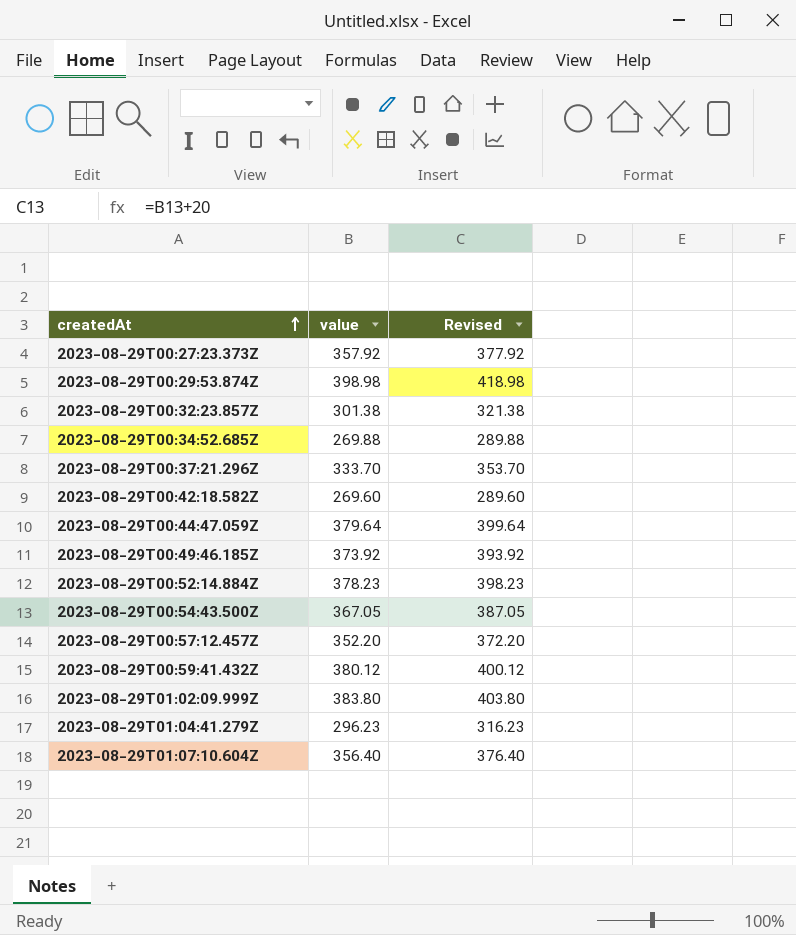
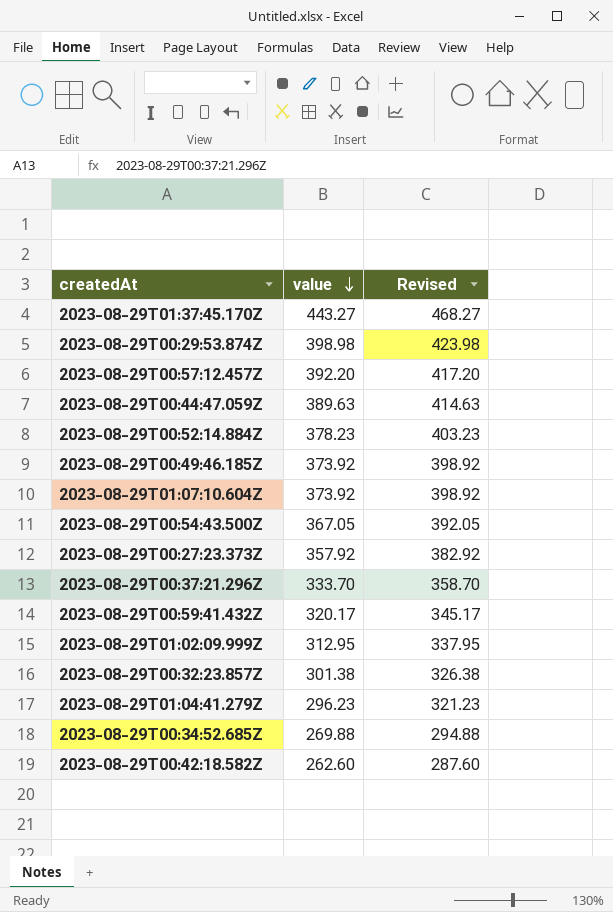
row order: createdAt ascending -> value descending
column Revised | formula: [value] + 20 -> [value] + 25
row 2023-08-29T01:37:45.170Z: none -> 443.27 | 468.27
2023-08-29T00:57:12.457Z | value: 352.20 -> 392.20
2023-08-29T00:44:47.059Z | value: 379.64 -> 389.63
2023-08-29T01:07:10.604Z | value: 356.40 -> 373.92
2023-08-29T00:59:41.432Z | value: 380.12 -> 320.17
2023-08-29T01:02:09.999Z | value: 383.80 -> 312.95
2023-08-29T00:42:18.582Z | value: 269.60 -> 262.60

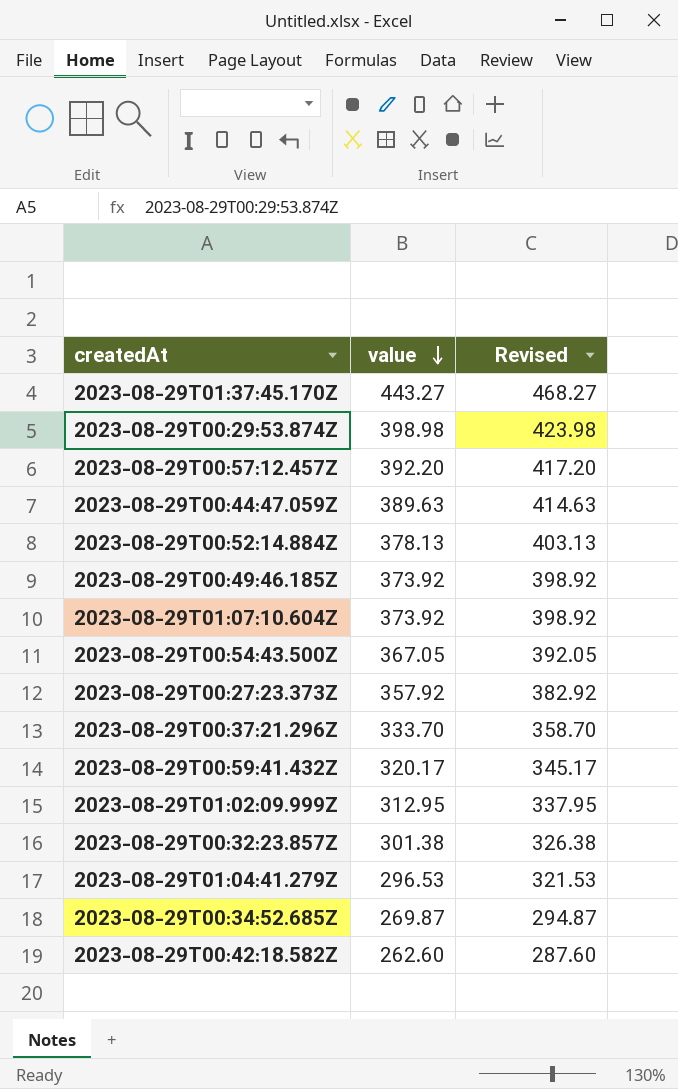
2023-08-29T00:52:14.884Z | value: 378.23 -> 378.13
2023-08-29T00:52:14.884Z | Revised: 403.23 -> 403.13
2023-08-29T01:04:41.279Z | value: 296.23 -> 296.53
2023-08-29T01:04:41.279Z | Revised: 321.23 -> 321.53
2023-08-29T00:34:52.685Z | value: 269.88 -> 269.87
2023-08-29T00:34:52.685Z | Revised: 294.88 -> 294.87

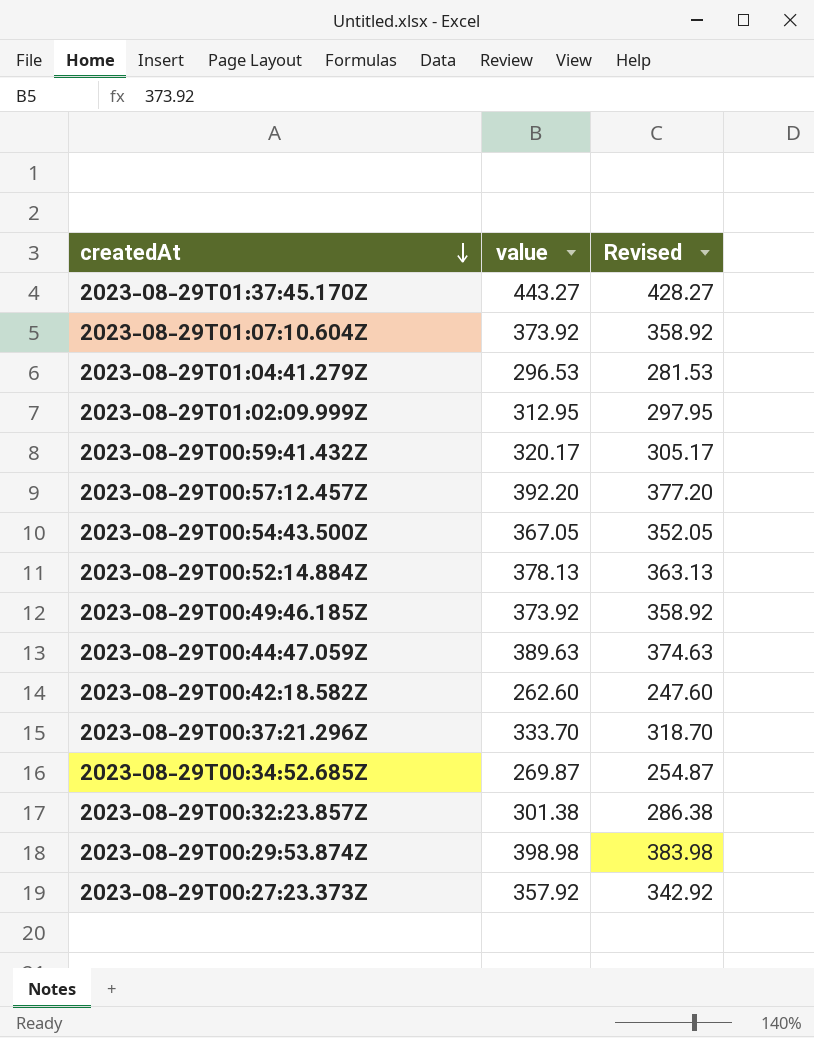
row order: value descending -> createdAt descending
column Revised | formula: [value] + 25 -> [value] - 15

